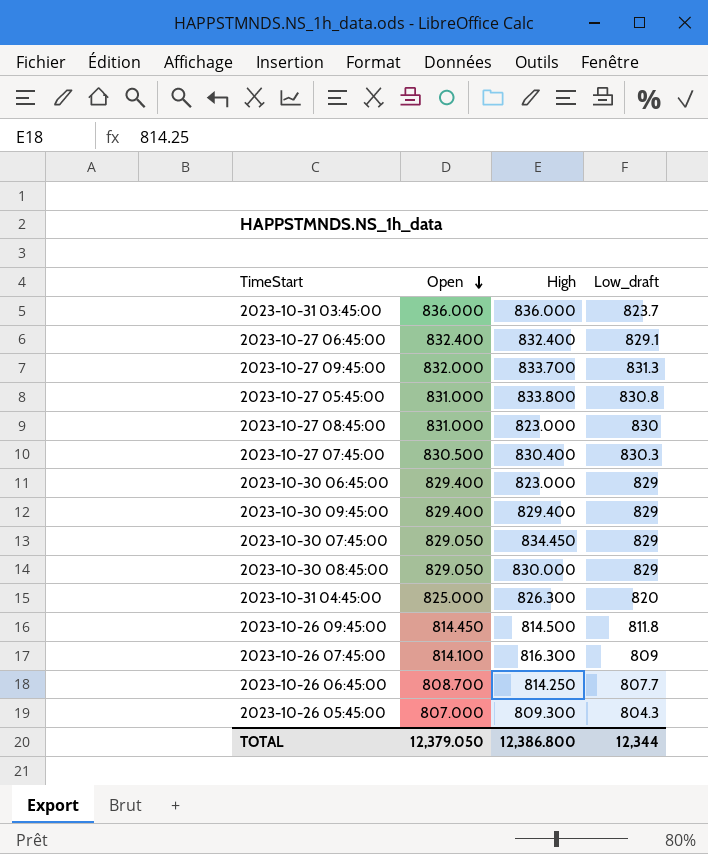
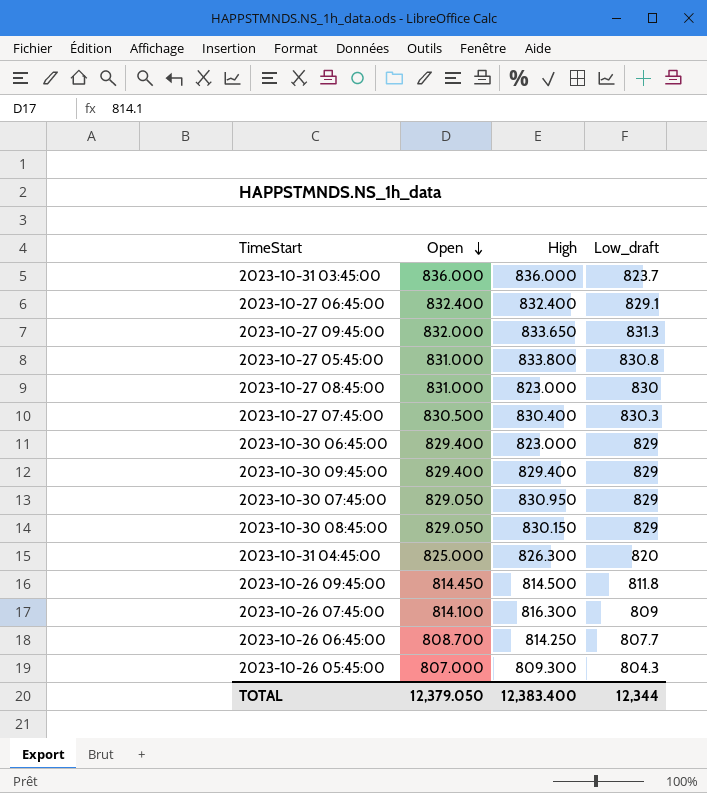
2023-10-27 09:45:00 | High: 833.700 -> 833.650
2023-10-30 07:45:00 | High: 834.450 -> 830.950
2023-10-30 08:45:00 | High: 830.000 -> 830.150
TOTAL | High: 12,386.800 -> 12,383.400

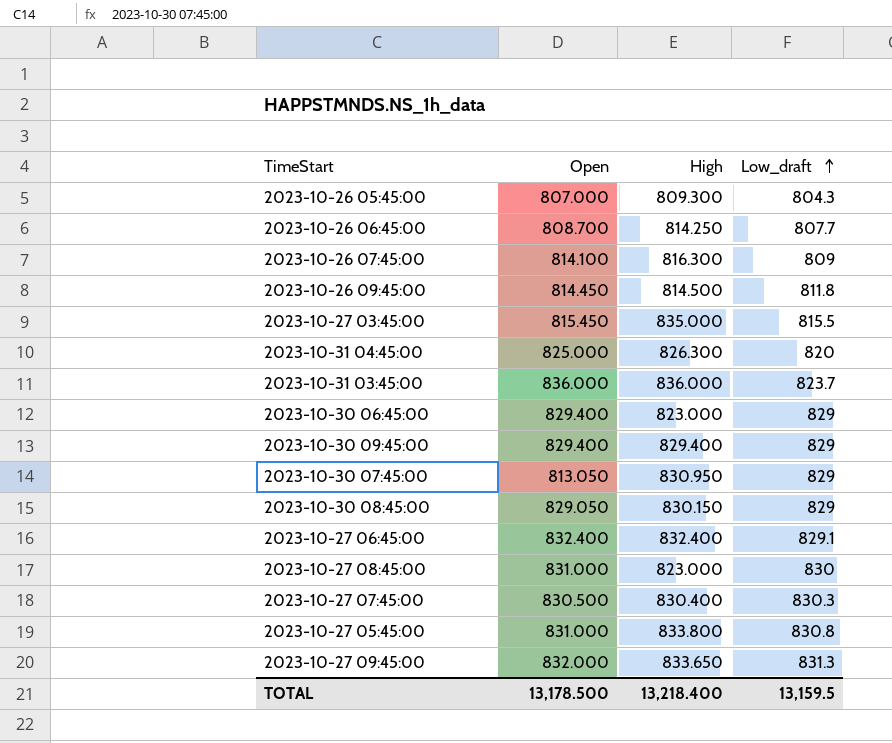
row order: Open descending -> Low_draft ascending
row 2023-10-27 03:45:00: none -> 815.450 | 835.000 | 815.5
2023-10-30 07:45:00 | Open: 829.050 -> 813.050
TOTAL | Open: 12,379.050 -> 13,178.500
TOTAL | High: 12,383.400 -> 13,218.400
TOTAL | Low_draft: 12,344 -> 13,159.5

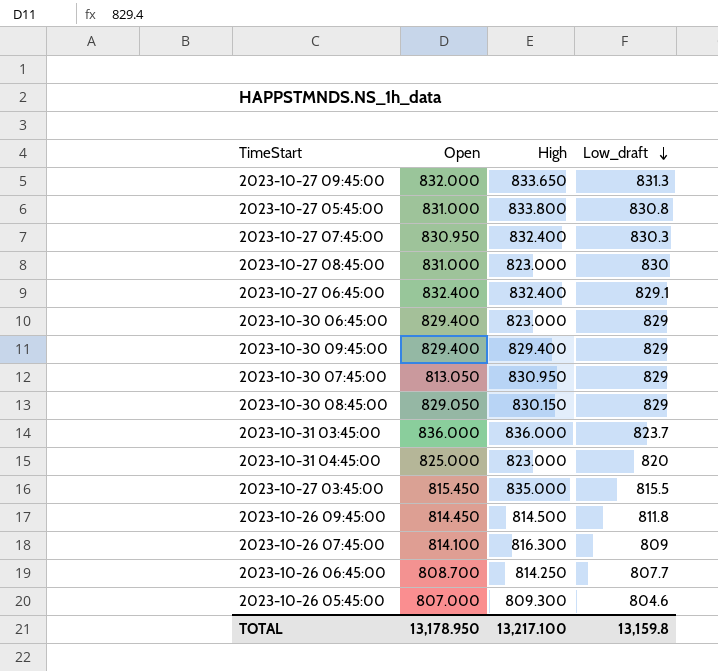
row order: Low_draft ascending -> Low_draft descending
2023-10-27 07:45:00 | Open: 830.500 -> 830.950
2023-10-27 07:45:00 | High: 830.400 -> 832.400
2023-10-31 04:45:00 | High: 826.300 -> 823.000
2023-10-26 05:45:00 | Low_draft: 804.3 -> 804.6
TOTAL | Open: 13,178.500 -> 13,178.950
TOTAL | High: 13,218.400 -> 13,217.100
TOTAL | Low_draft: 13,159.5 -> 13,159.8

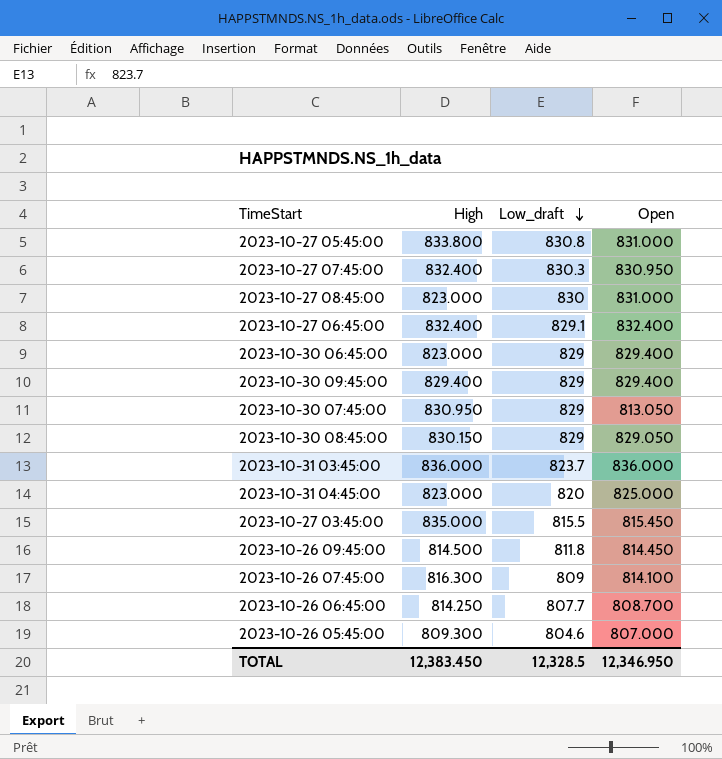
column Open | position: 2 -> 4
row 2023-10-27 09:45:00: 832.000 | 833.650 | 831.3 -> none
TOTAL | High: 13,217.100 -> 12,383.450
TOTAL | Low_draft: 13,159.8 -> 12,328.5
TOTAL | Open: 13,178.950 -> 12,346.950

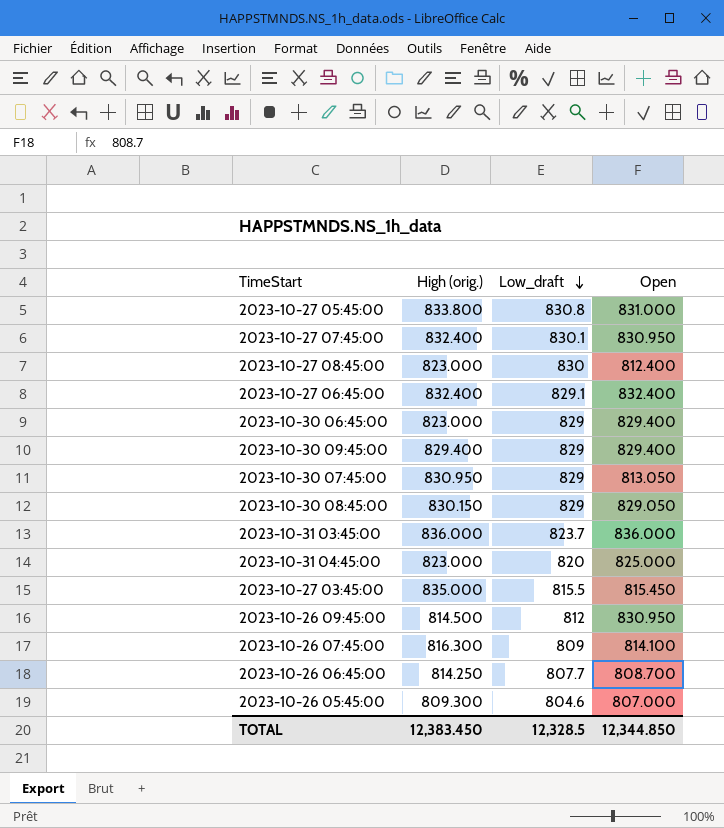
column name: High -> High (orig.)
2023-10-27 07:45:00 | Low_draft: 830.3 -> 830.1
2023-10-27 08:45:00 | Open: 831.000 -> 812.400
2023-10-26 09:45:00 | Low_draft: 811.8 -> 812
2023-10-26 09:45:00 | Open: 814.450 -> 830.950
TOTAL | Open: 12,346.950 -> 12,344.850

